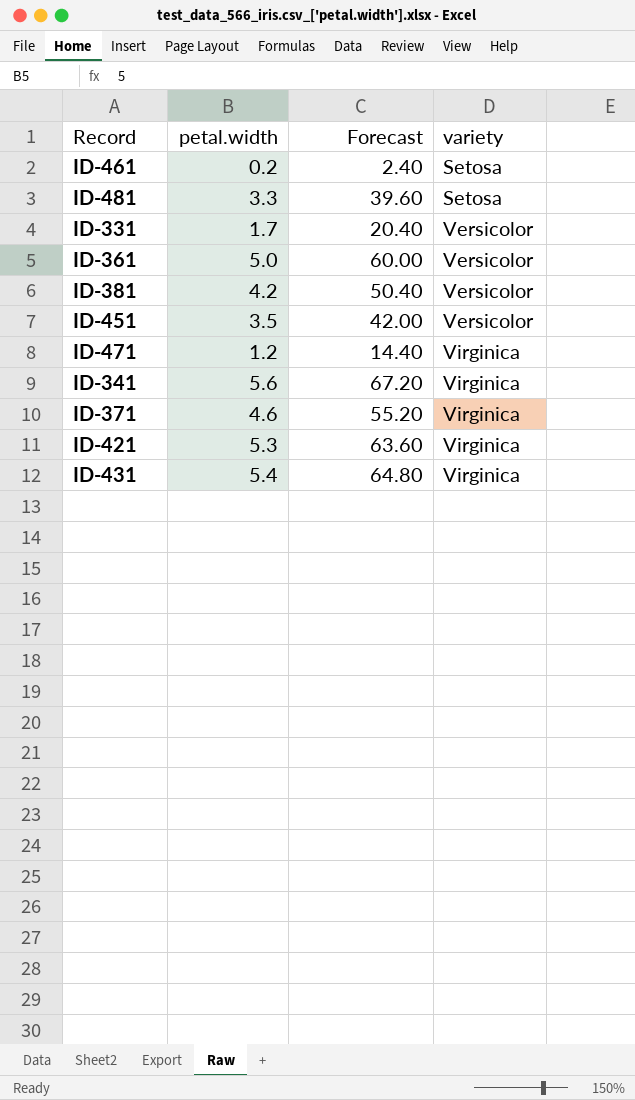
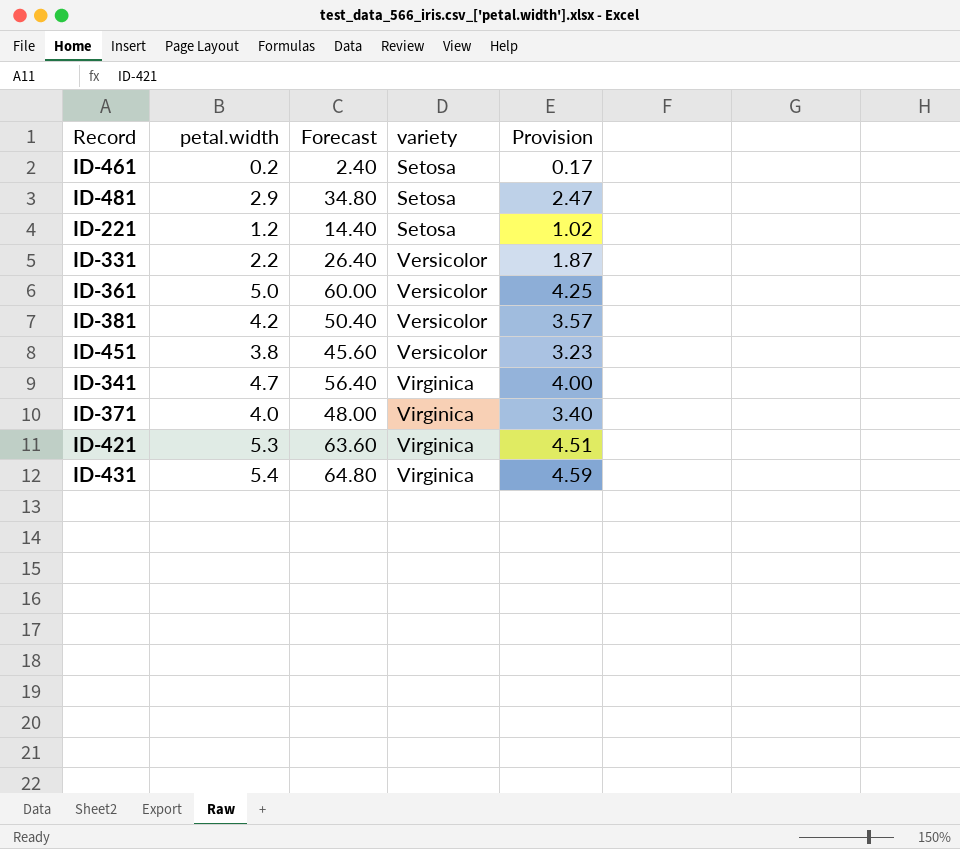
column Provision | formula: none -> [petal.width] * 0.85
row ID-471: 1.2 | 14.40 | Virginica -> none
ID-481 | petal.width: 3.3 -> 2.9
ID-481 | Forecast: 39.60 -> 34.80
row ID-221: none -> 1.2 | 14.40 | Setosa | 1.02
ID-331 | petal.width: 1.7 -> 2.2
ID-331 | Forecast: 20.40 -> 26.40
ID-451 | petal.width: 3.5 -> 3.8
ID-451 | Forecast: 42.00 -> 45.60
ID-341 | petal.width: 5.6 -> 4.7
ID-341 | Forecast: 67.20 -> 56.40
ID-371 | petal.width: 4.6 -> 4.0
ID-371 | Forecast: 55.20 -> 48.00

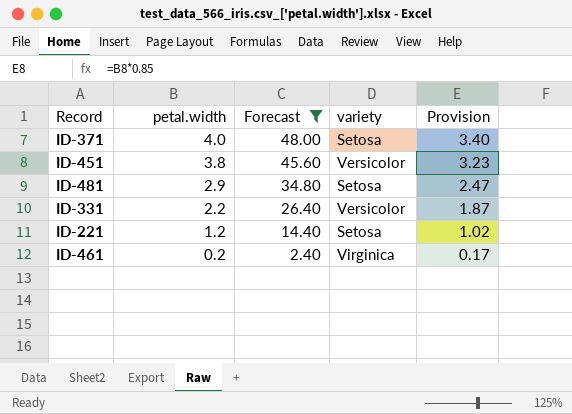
filter: none -> Forecast <= 48.00
row order: variety ascending -> petal.width descending
ID-371 | variety: Virginica -> Setosa
ID-461 | variety: Setosa -> Virginica

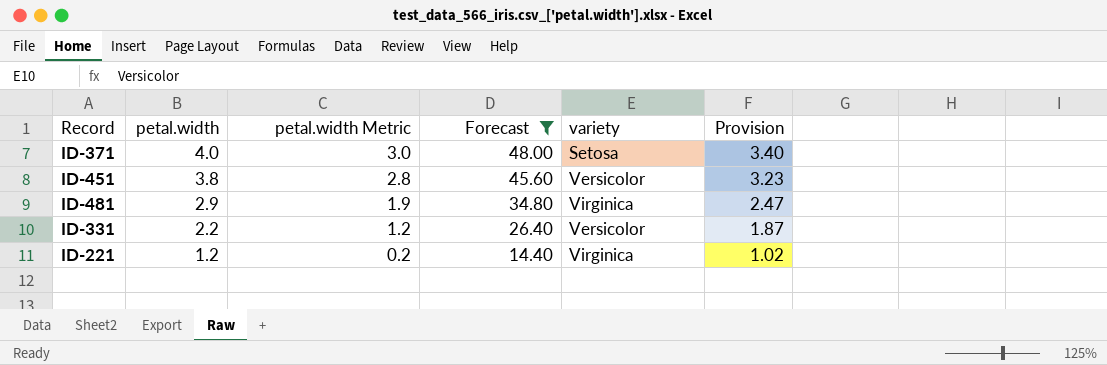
column petal.width Metric | formula: none -> [petal.width] - 1
row ID-461: 0.2 | 2.40 | Virginica | 0.17 -> none
ID-481 | variety: Setosa -> Virginica
ID-221 | variety: Setosa -> Virginica

